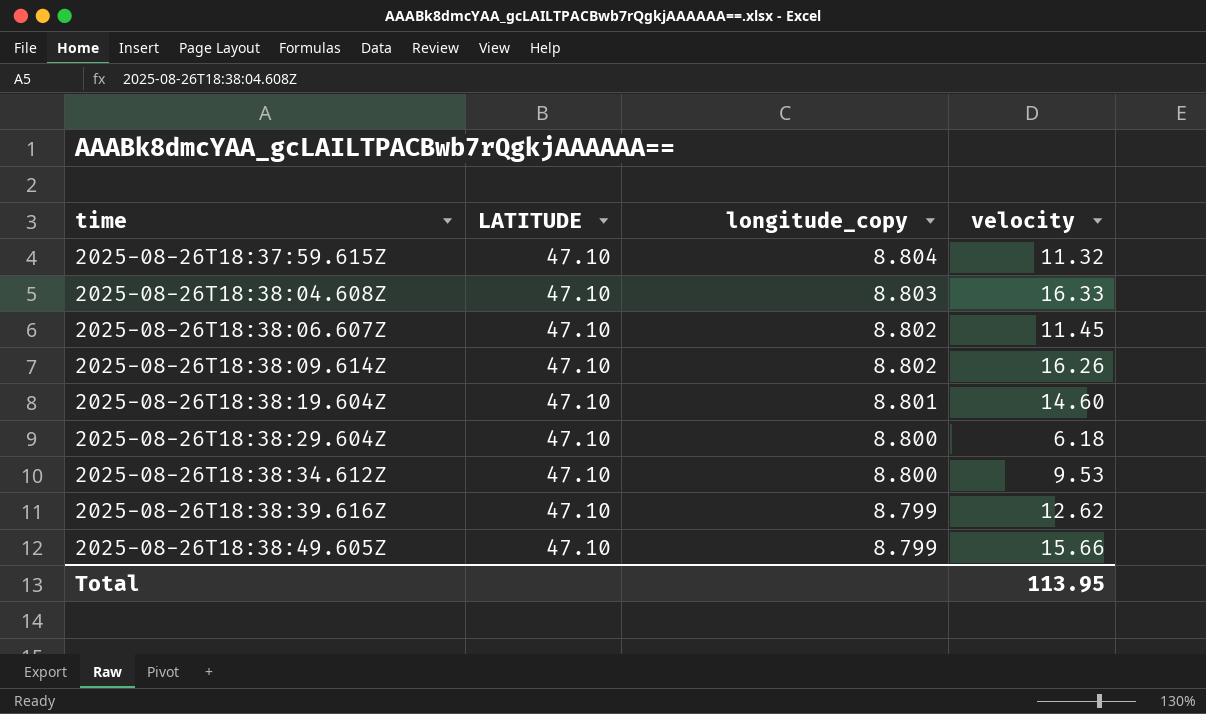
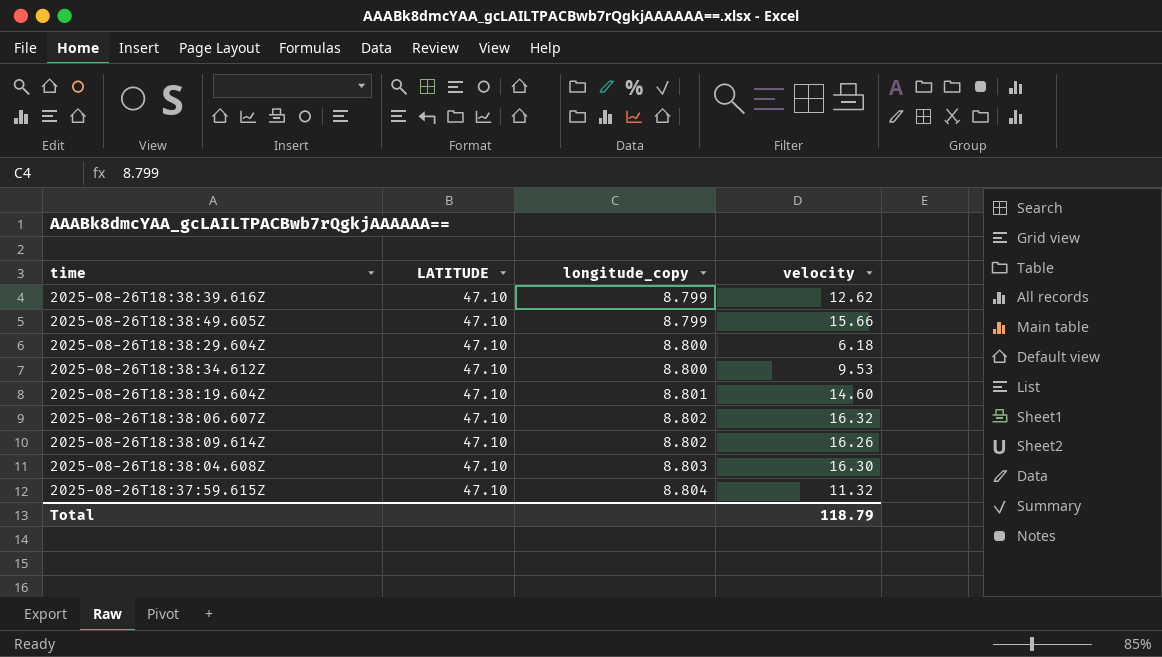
row order: time ascending -> longitude_copy ascending
2025-08-26T18:38:06.607Z | velocity: 11.45 -> 16.32
2025-08-26T18:38:04.608Z | velocity: 16.33 -> 16.30
Total | velocity: 113.95 -> 118.79

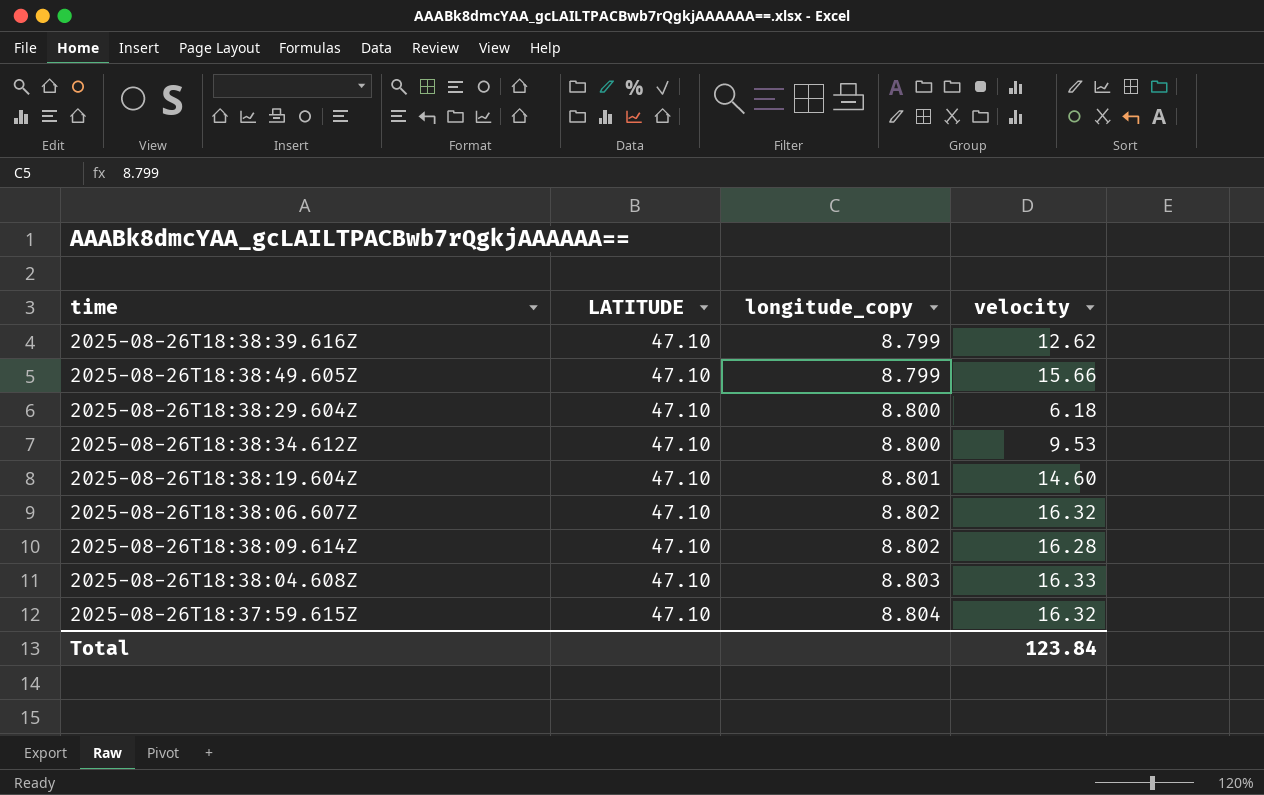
2025-08-26T18:38:09.614Z | velocity: 16.26 -> 16.28
2025-08-26T18:38:04.608Z | velocity: 16.30 -> 16.33
2025-08-26T18:37:59.615Z | velocity: 11.32 -> 16.32
Total | velocity: 118.79 -> 123.84

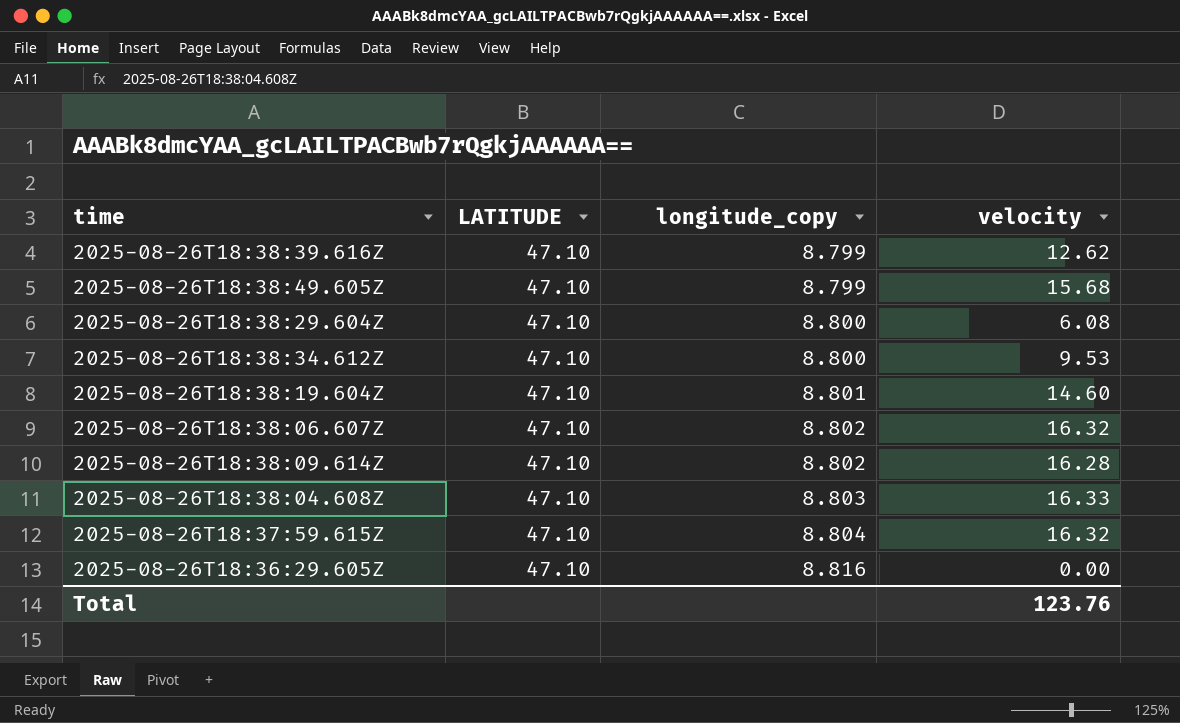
2025-08-26T18:38:49.605Z | velocity: 15.66 -> 15.68
2025-08-26T18:38:29.604Z | velocity: 6.18 -> 6.08
row 2025-08-26T18:36:29.605Z: none -> 47.10 | 8.816 | 0.00
Total | velocity: 123.84 -> 123.76

